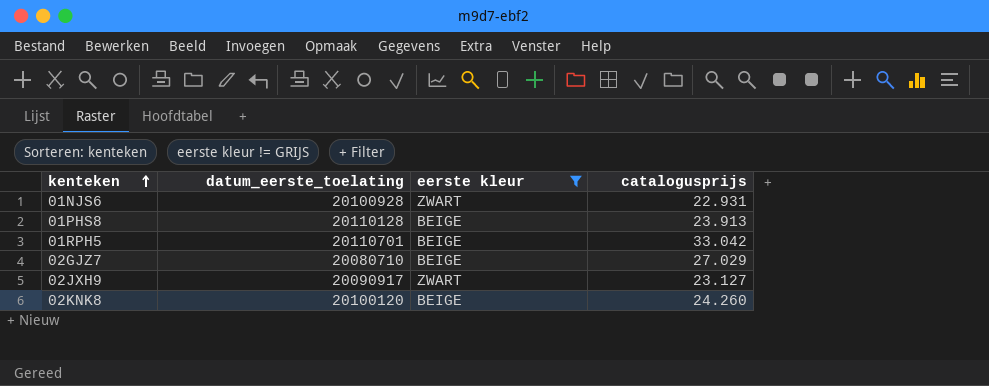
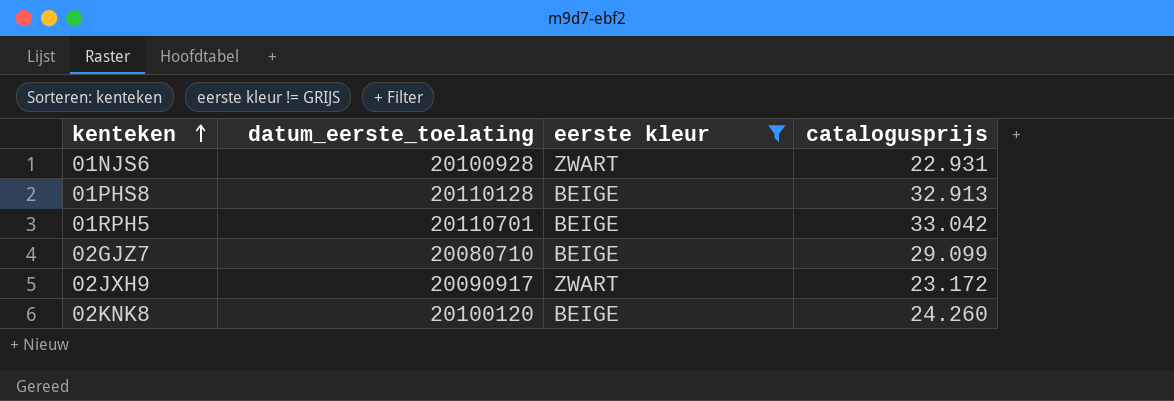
01PHS8 | catalogusprijs: 23.913 -> 32.913
02GJZ7 | catalogusprijs: 27.029 -> 29.099
02JXH9 | catalogusprijs: 23.127 -> 23.172

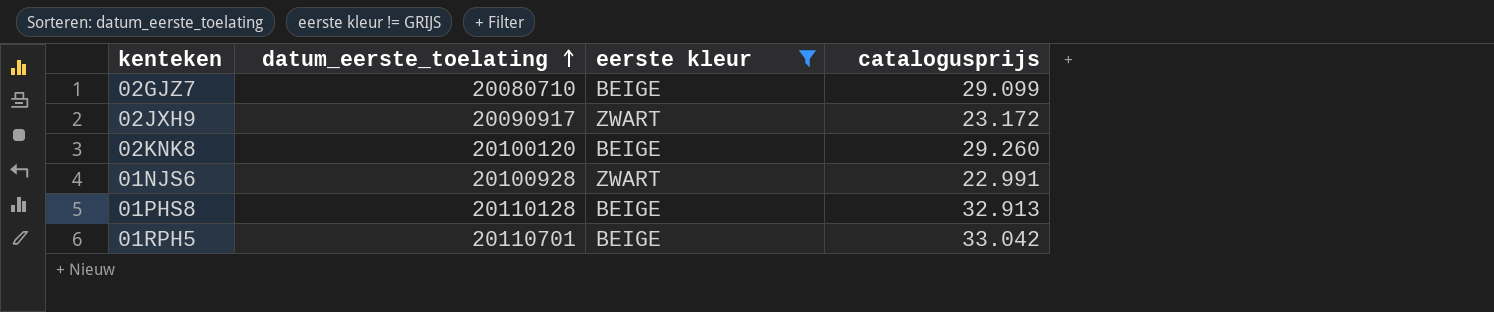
row order: kenteken ascending -> datum_eerste_toelating ascending
02KNK8 | catalogusprijs: 24.260 -> 29.260
01NJS6 | catalogusprijs: 22.931 -> 22.991

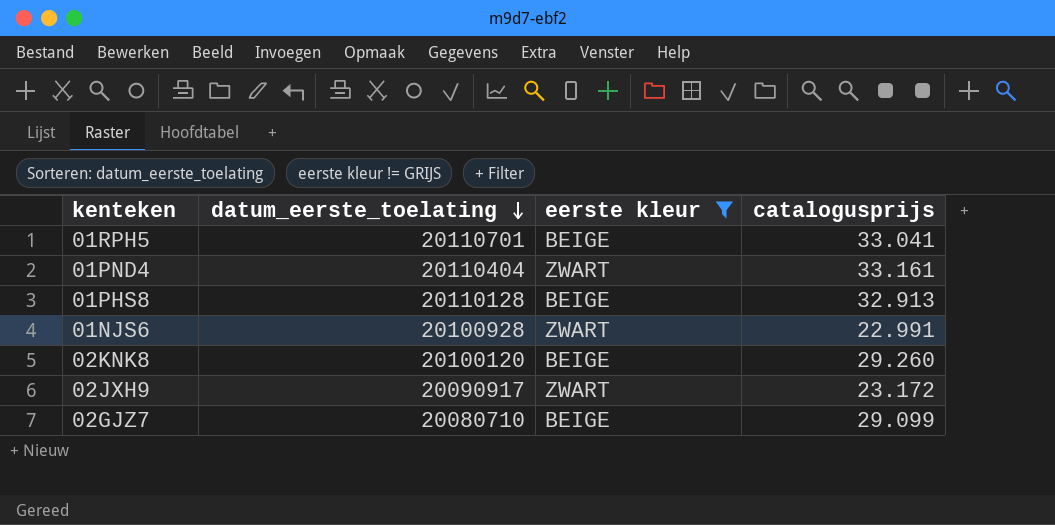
row order: datum_eerste_toelating ascending -> datum_eerste_toelating descending
01RPH5 | catalogusprijs: 33.042 -> 33.041
row 01PND4: none -> 20110404 | ZWART | 33.161

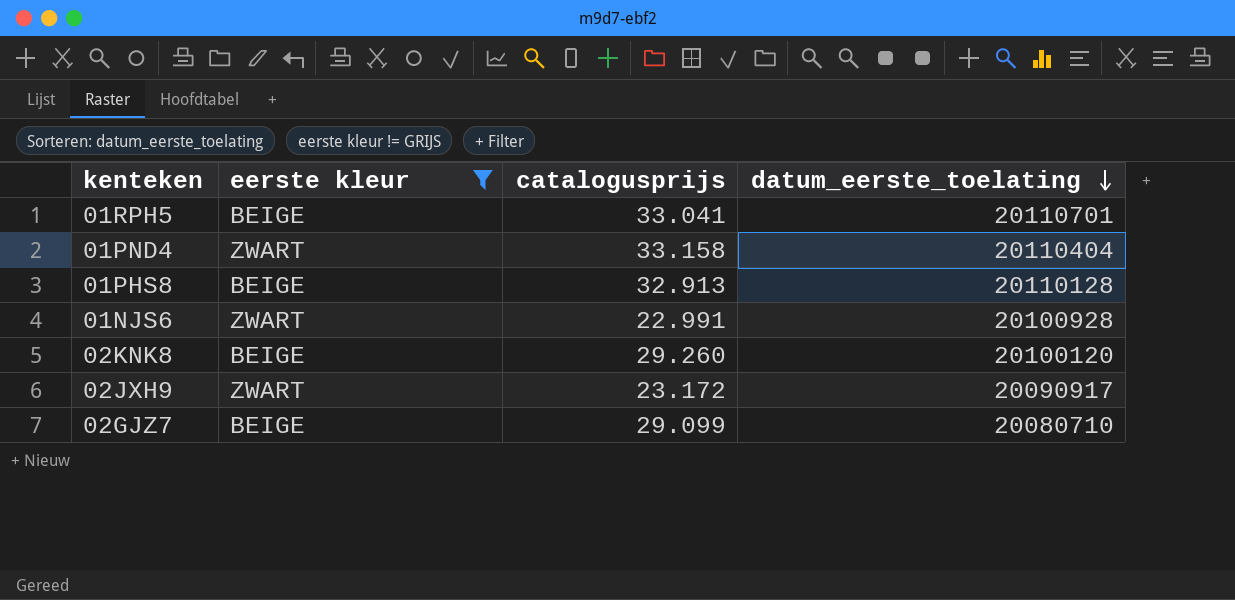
column datum_eerste_toelating | position: 2 -> 4
01PND4 | catalogusprijs: 33.161 -> 33.158

